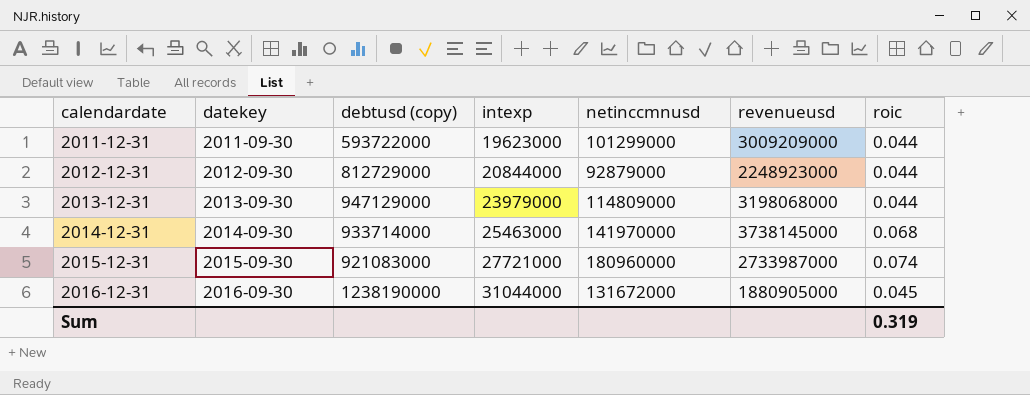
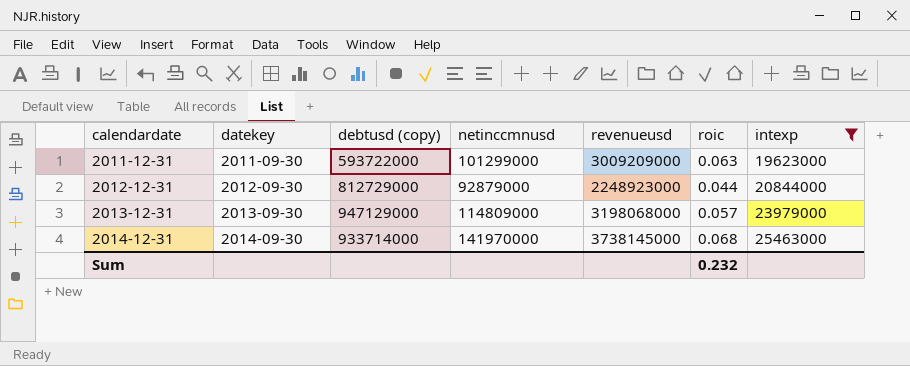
filter: none -> intexp <= 25463000
column intexp | position: 4 -> 7
2011-12-31 | roic: 0.044 -> 0.063
2013-12-31 | roic: 0.044 -> 0.057
Sum | roic: 0.319 -> 0.232

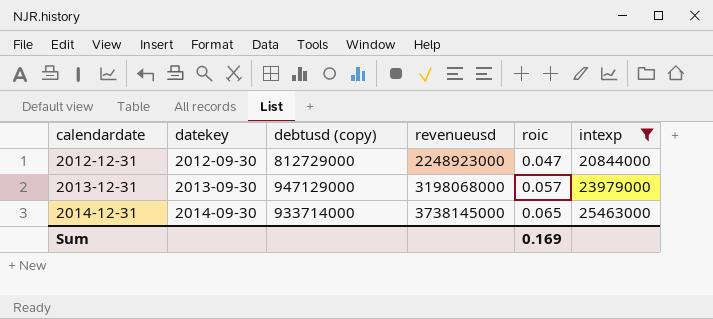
column netinccmnusd | position: 4 -> none
row 2011-12-31: 2011-09-30 | 593722000 | 101299000 | 3009209000 | 0.063 | 19623000 -> none
2012-12-31 | roic: 0.044 -> 0.047
2014-12-31 | roic: 0.068 -> 0.065
Sum | roic: 0.232 -> 0.169

